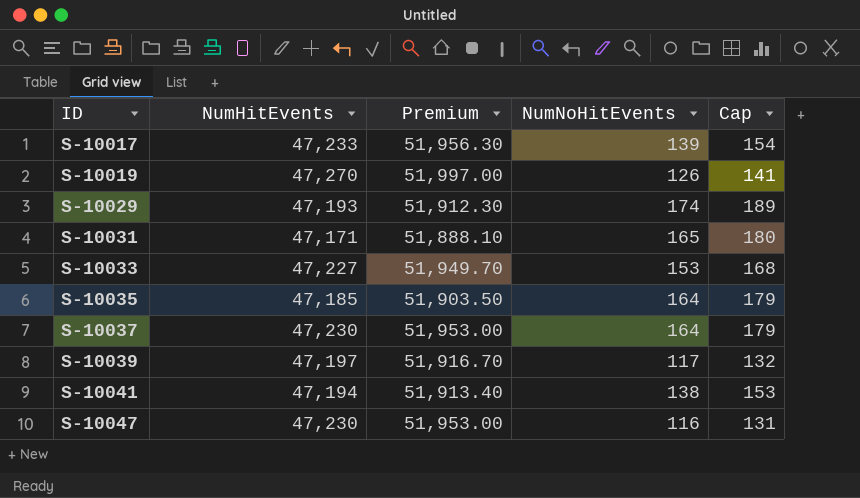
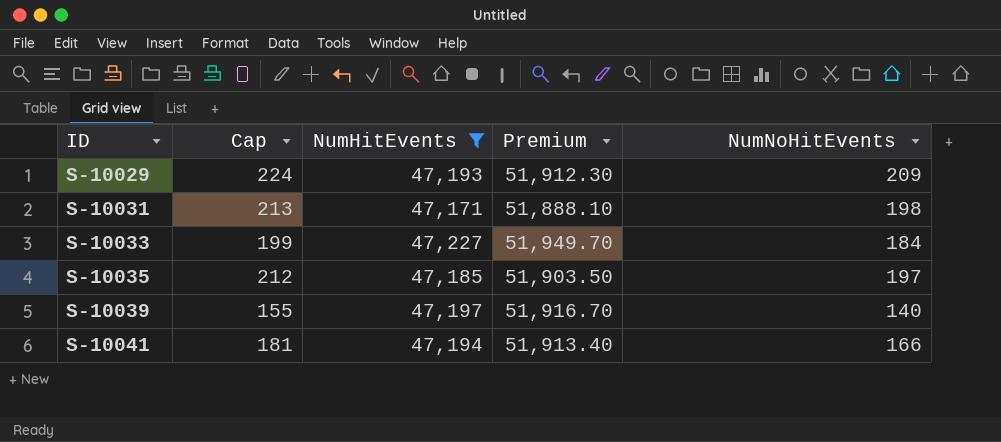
filter: none -> NumHitEvents <= 47,227
column Cap | position: 5 -> 2
S-10029 | Cap: 189 -> 224
S-10029 | NumNoHitEvents: 174 -> 209
S-10031 | Cap: 180 -> 213
S-10031 | NumNoHitEvents: 165 -> 198
S-10033 | Cap: 168 -> 199
S-10033 | NumNoHitEvents: 153 -> 184
S-10035 | Cap: 179 -> 212
S-10035 | NumNoHitEvents: 164 -> 197
S-10039 | Cap: 132 -> 155
S-10039 | NumNoHitEvents: 117 -> 140
S-10041 | Cap: 153 -> 181
S-10041 | NumNoHitEvents: 138 -> 166

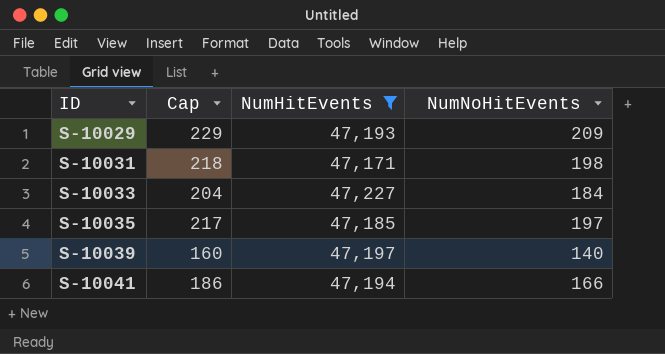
column Premium | formula: [NumHitEvents] * 1.1 -> none
column Cap | formula: [NumNoHitEvents] + 15 -> [NumNoHitEvents] + 20

